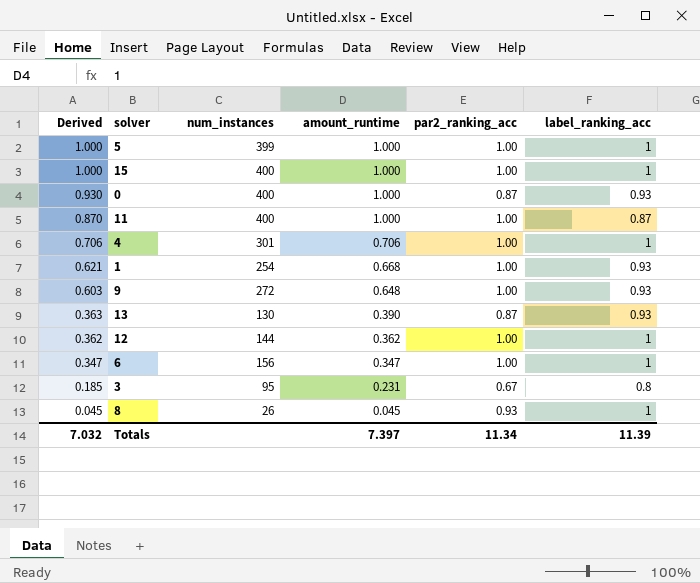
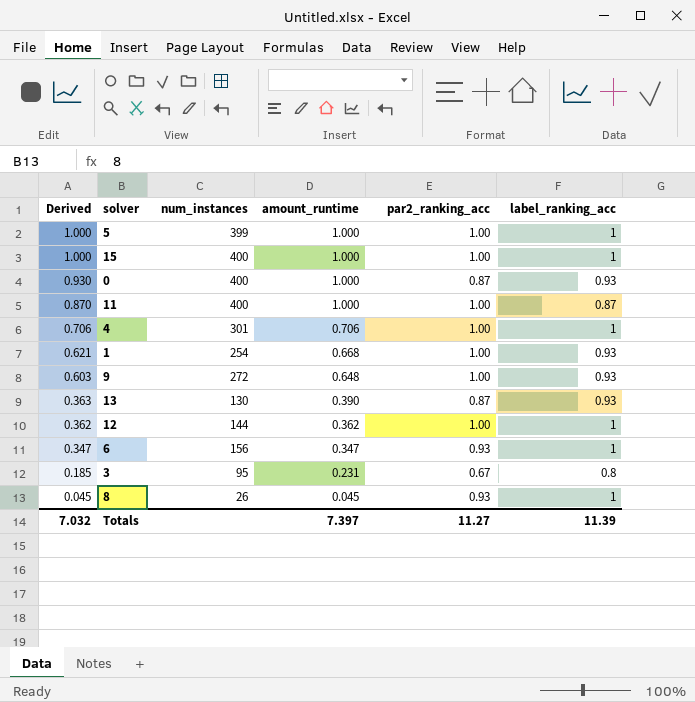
6 | par2_ranking_acc: 1.00 -> 0.93
Totals | par2_ranking_acc: 11.34 -> 11.27

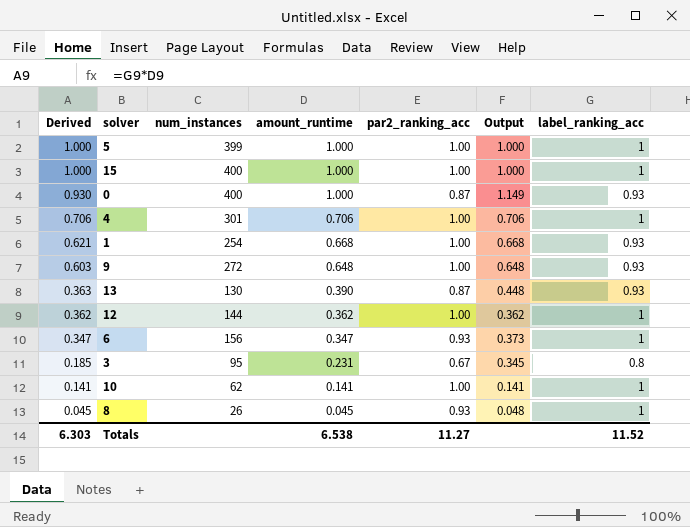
column Output | formula: none -> [amount_runtime] / [par2_ranking_acc]
row 11: 0.870 | 400 | 1.000 | 1.00 | 0.87 -> none
row 10: none -> 0.141 | 62 | 0.141 | 1.00 | 0.141 | 1
Totals | Derived: 7.032 -> 6.303
Totals | amount_runtime: 7.397 -> 6.538
Totals | label_ranking_acc: 11.39 -> 11.52

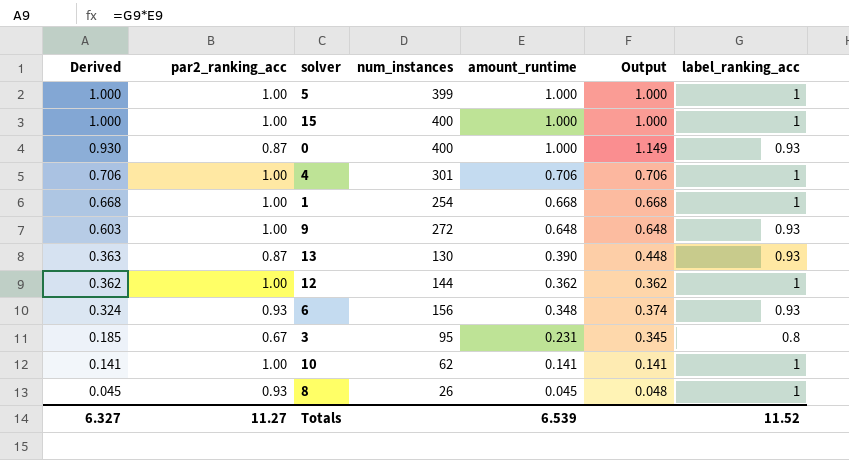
column par2_ranking_acc | position: 5 -> 2
1 | Derived: 0.621 -> 0.668
1 | label_ranking_acc: 0.93 -> 1
6 | Derived: 0.347 -> 0.324
6 | amount_runtime: 0.347 -> 0.348
6 | Output: 0.373 -> 0.374
6 | label_ranking_acc: 1 -> 0.93
Totals | Derived: 6.303 -> 6.327
Totals | amount_runtime: 6.538 -> 6.539

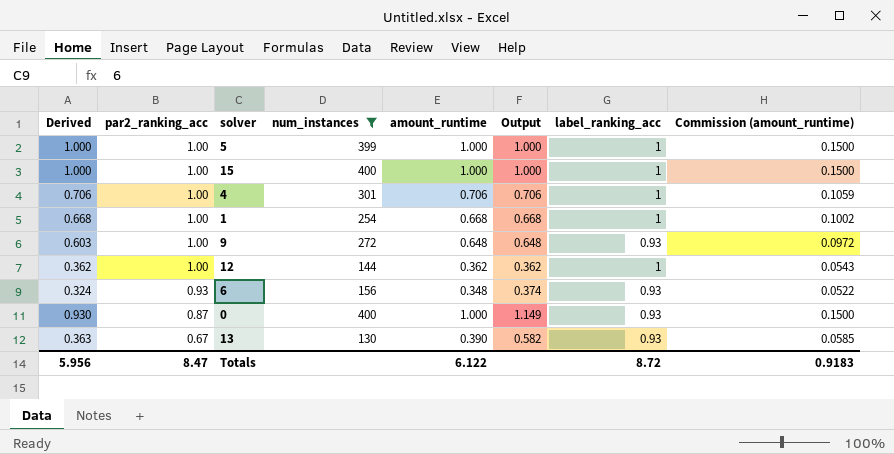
filter: none -> num_instances >= 130
row order: Derived descending -> par2_ranking_acc descending
column Commission (amount_runtime) | formula: none -> [amount_runtime] * 0.15
13 | par2_ranking_acc: 0.87 -> 0.67
13 | Output: 0.448 -> 0.582
Totals | Derived: 6.327 -> 5.956
Totals | par2_ranking_acc: 11.27 -> 8.47
Totals | amount_runtime: 6.539 -> 6.122
Totals | label_ranking_acc: 11.52 -> 8.72

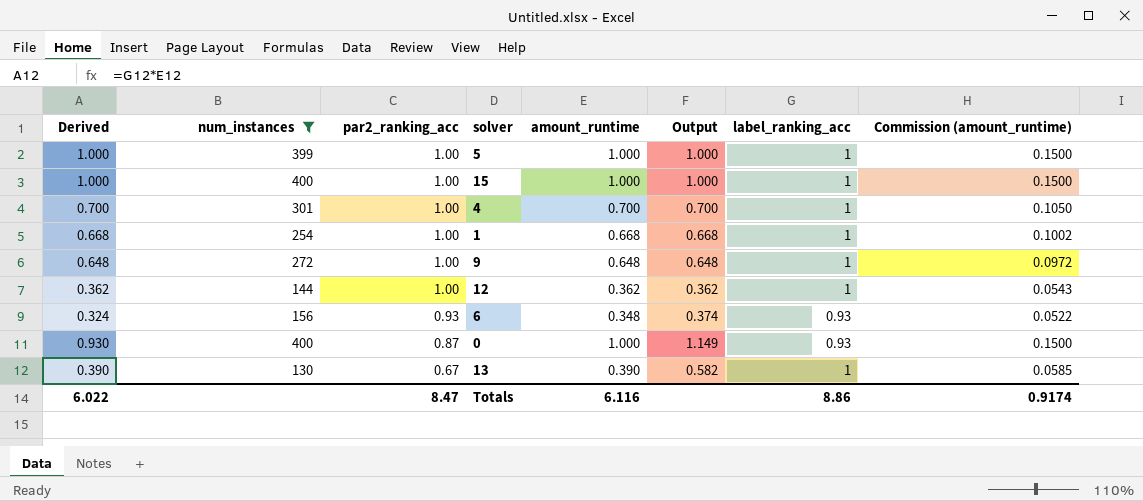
column num_instances | position: 4 -> 2
4 | Derived: 0.706 -> 0.700
4 | amount_runtime: 0.706 -> 0.700
4 | Output: 0.706 -> 0.700
4 | Commission (amount_runtime): 0.1059 -> 0.1050
9 | Derived: 0.603 -> 0.648
9 | label_ranking_acc: 0.93 -> 1
13 | Derived: 0.363 -> 0.390
13 | label_ranking_acc: 0.93 -> 1
Totals | Derived: 5.956 -> 6.022
Totals | amount_runtime: 6.122 -> 6.116
Totals | label_ranking_acc: 8.72 -> 8.86
Totals | Commission (amount_runtime): 0.9183 -> 0.9174

